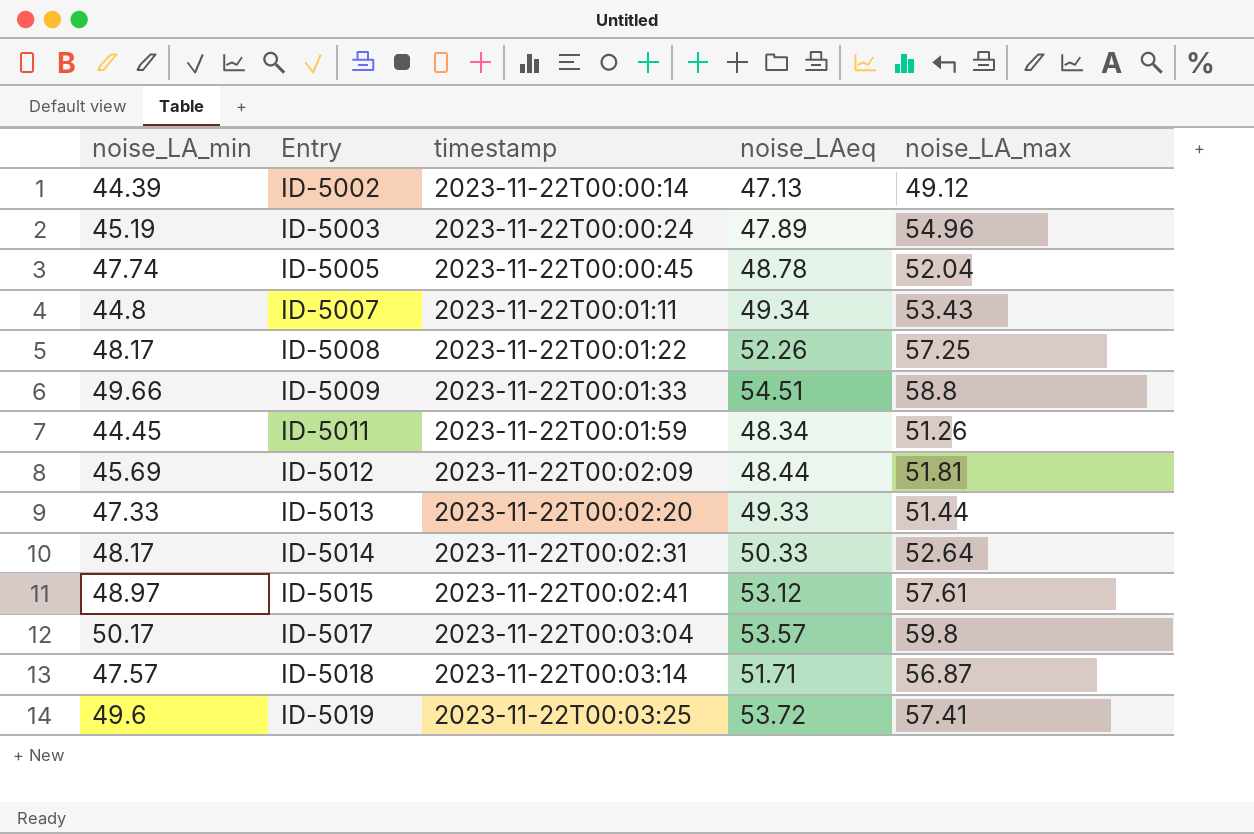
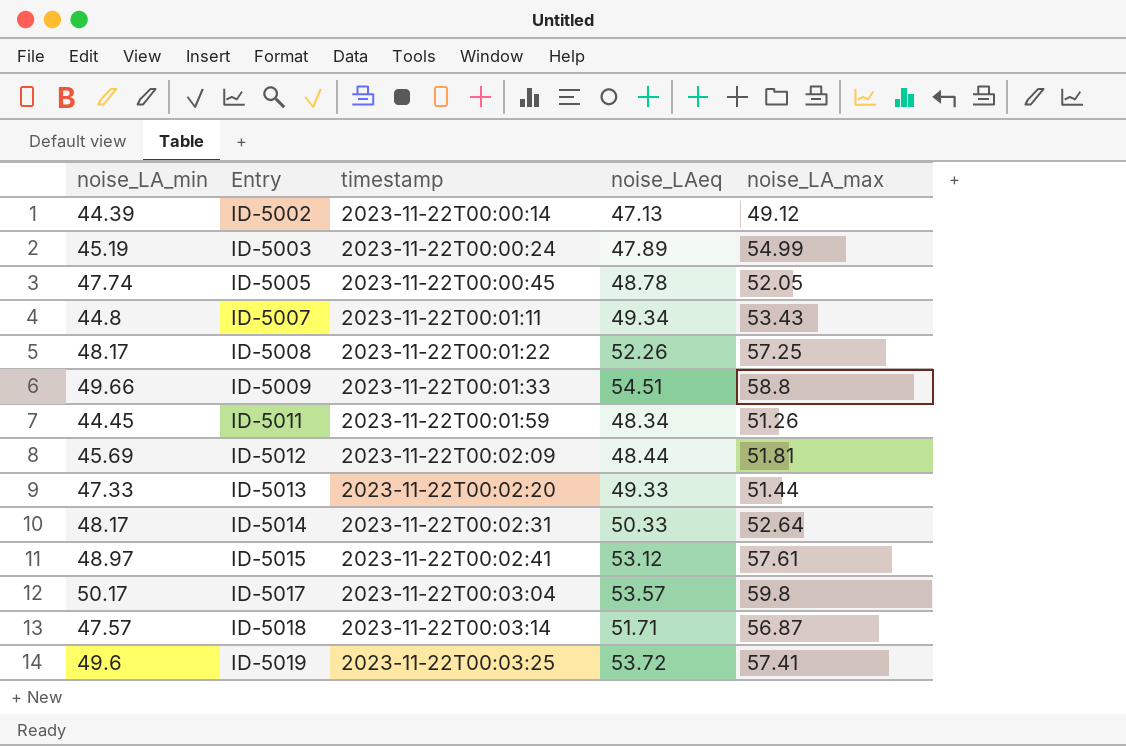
ID-5003 | noise_LA_max: 54.96 -> 54.99
ID-5005 | noise_LA_max: 52.04 -> 52.05

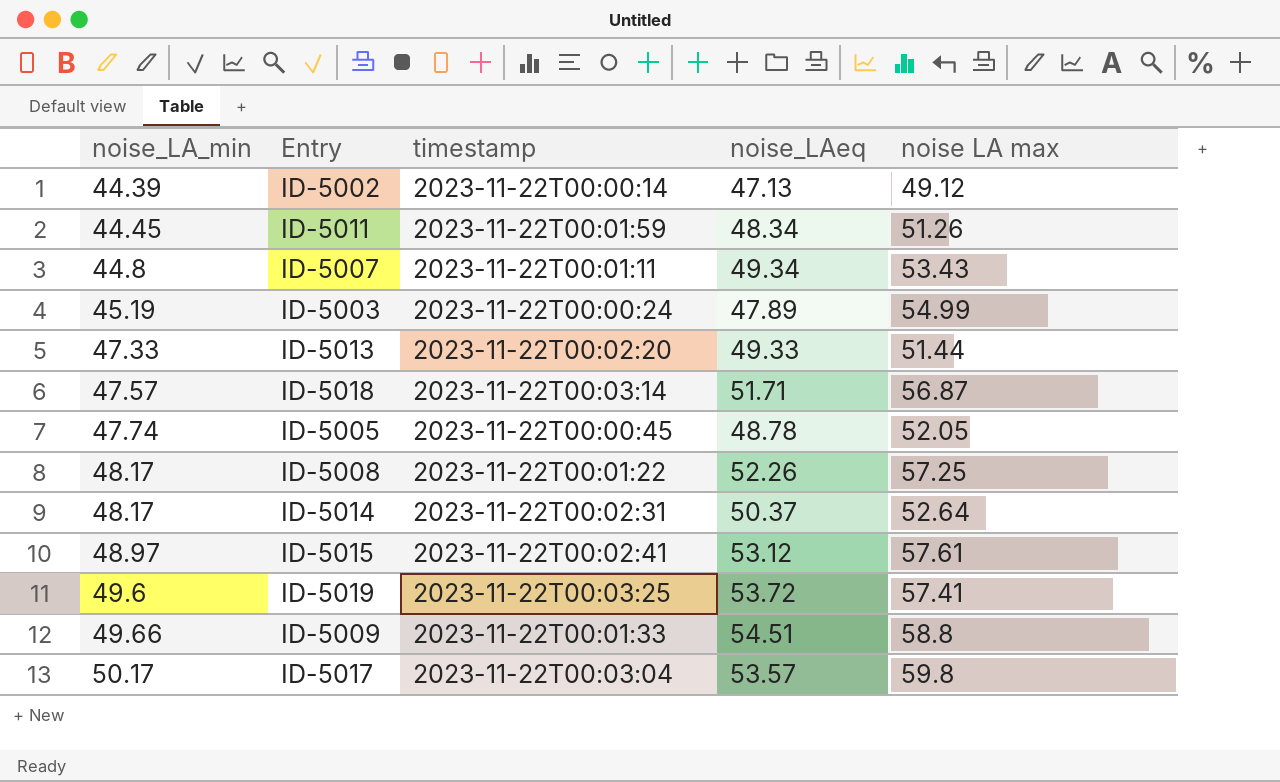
row order: Entry ascending -> noise_LA_min ascending
column name: noise_LA_max -> noise LA max
row ID-5012: 45.69 | 2023-11-22T00:02:09 | 48.44 | 51.81 -> none
ID-5014 | noise_LAeq: 50.33 -> 50.37

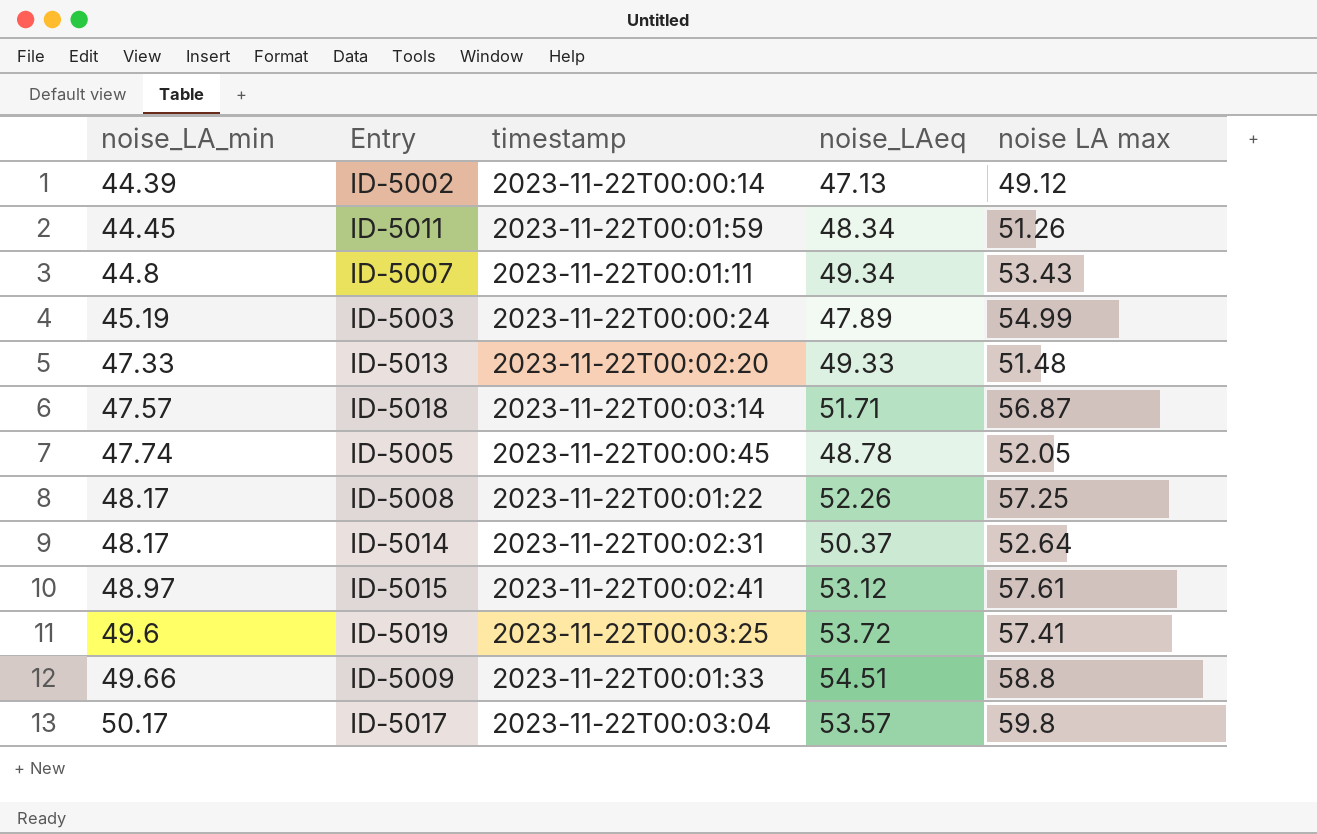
ID-5013 | noise LA max: 51.44 -> 51.48

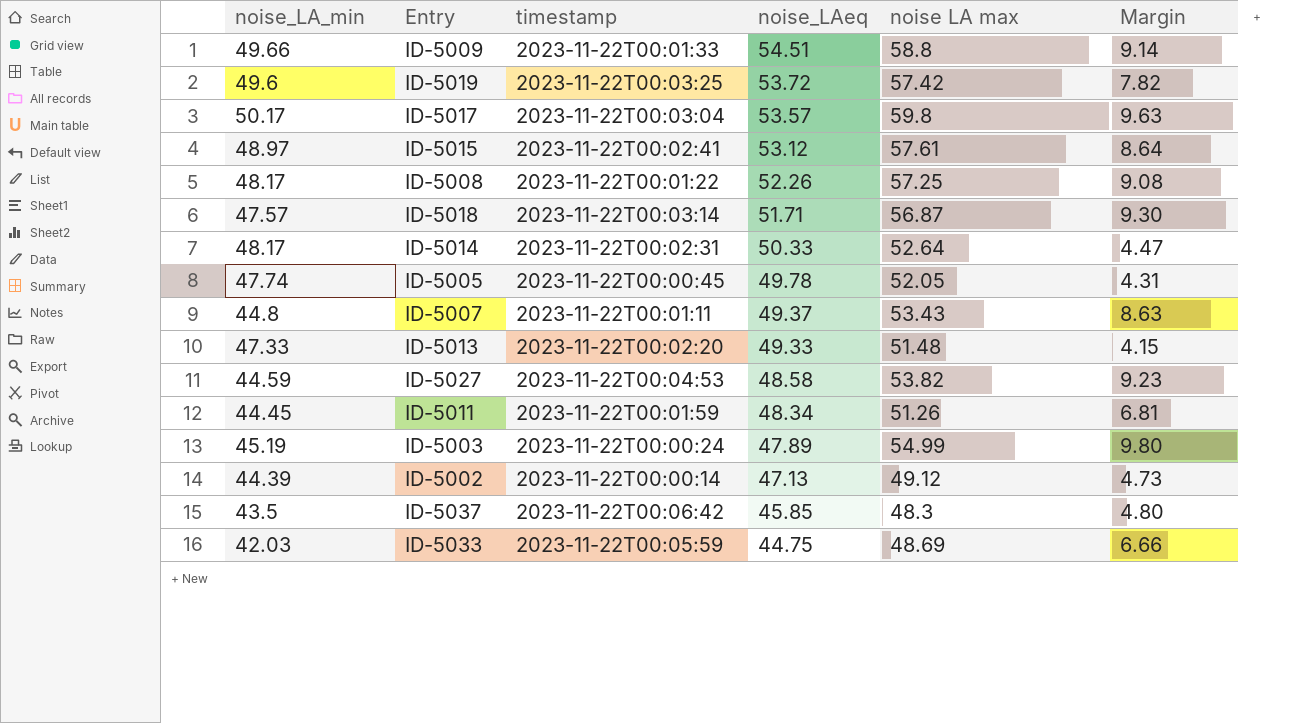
row order: noise_LA_min ascending -> noise_LAeq descending
column Margin | formula: none -> [noise LA max] - [noise_LA_min]
ID-5019 | noise LA max: 57.41 -> 57.42
ID-5014 | noise_LAeq: 50.37 -> 50.33
ID-5005 | noise_LAeq: 48.78 -> 49.78
ID-5007 | noise_LAeq: 49.34 -> 49.37
row ID-5027: none -> 44.59 | 2023-11-22T00:04:53 | 48.58 | 53.82 | 9.23
row ID-5037: none -> 43.5 | 2023-11-22T00:06:42 | 45.85 | 48.3 | 4.80
row ID-5033: none -> 42.03 | 2023-11-22T00:05:59 | 44.75 | 48.69 | 6.66

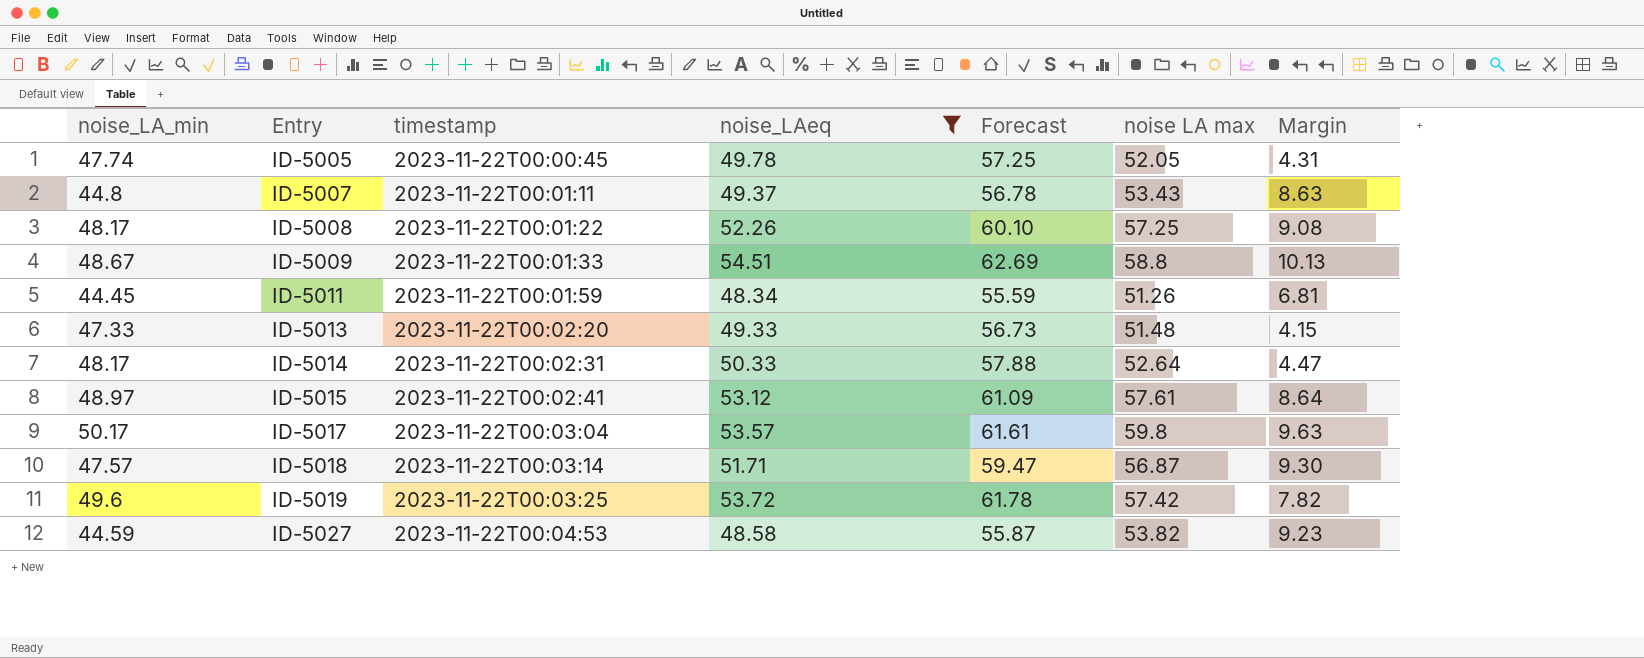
filter: none -> noise_LAeq >= 48.34
row order: noise_LAeq descending -> Entry ascending
column Forecast | formula: none -> [noise_LAeq] * 1.15
ID-5009 | noise_LA_min: 49.66 -> 48.67
ID-5009 | Margin: 9.14 -> 10.13

